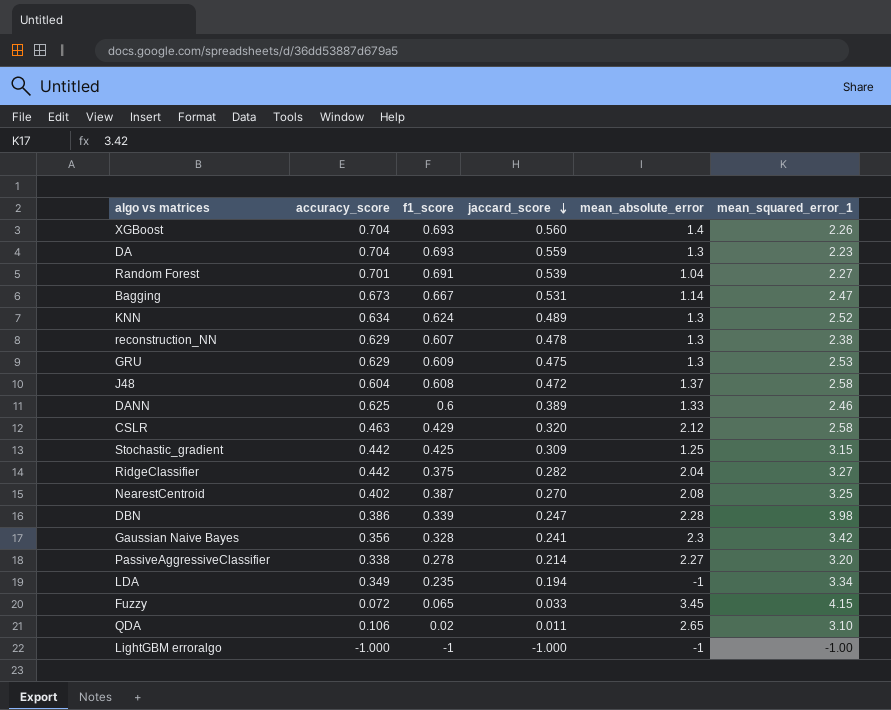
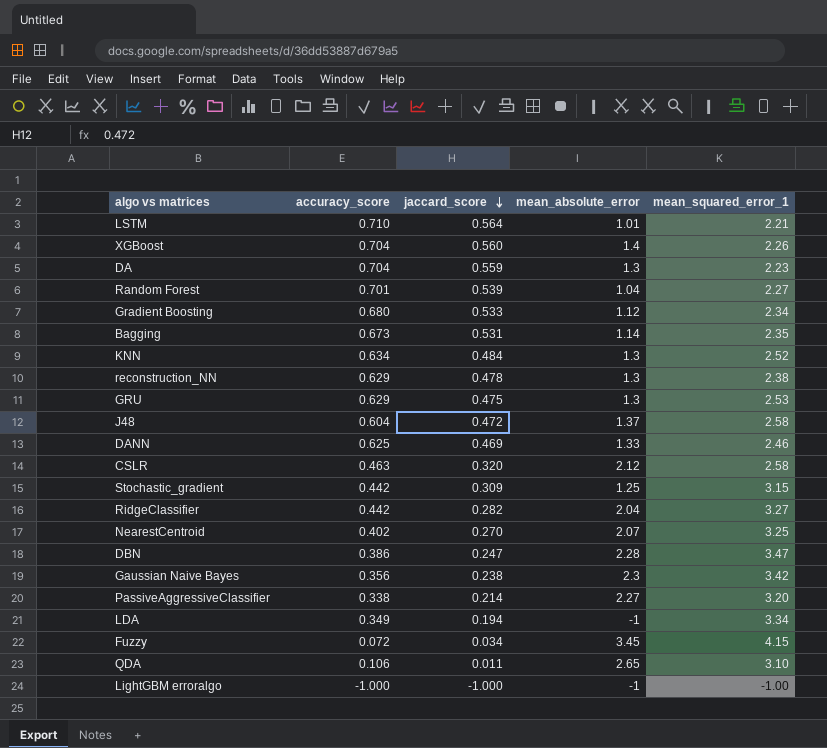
column f1_score | position: 3 -> none
row LSTM: none -> 0.710 | 0.564 | 1.01 | 2.21
row Gradient Boosting: none -> 0.680 | 0.533 | 1.12 | 2.34
Bagging | mean_squared_error_1: 2.47 -> 2.35
KNN | jaccard_score: 0.489 -> 0.484
DANN | jaccard_score: 0.389 -> 0.469
NearestCentroid | mean_absolute_error: 2.08 -> 2.07
DBN | mean_squared_error_1: 3.98 -> 3.47
Gaussian Naive Bayes | jaccard_score: 0.241 -> 0.238
Fuzzy | jaccard_score: 0.033 -> 0.034

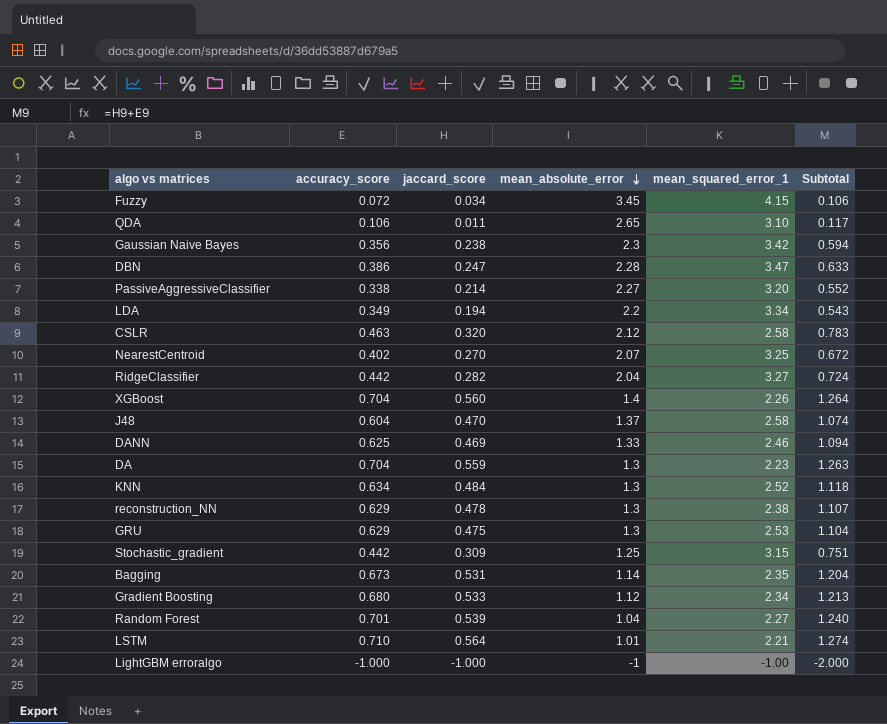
row order: jaccard_score descending -> mean_absolute_error descending
column Subtotal | formula: none -> [accuracy_score] + [jaccard_score]
LDA | mean_absolute_error: -1 -> 2.2
J48 | jaccard_score: 0.472 -> 0.470

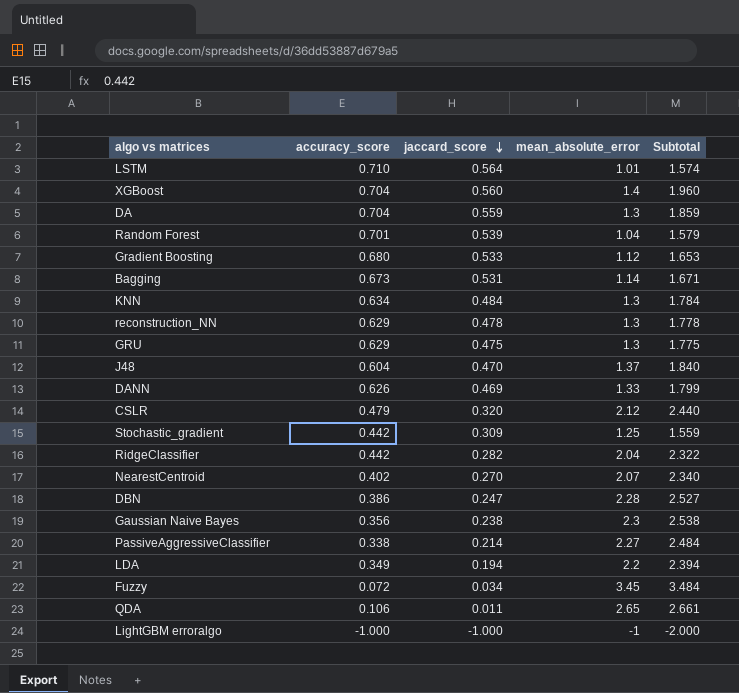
row order: mean_absolute_error descending -> jaccard_score descending
column mean_squared_error_1 | position: 5 -> none
column Subtotal | formula: [accuracy_score] + [jaccard_score] -> [jaccard_score] + [mean_absolute_error]
DANN | accuracy_score: 0.625 -> 0.626
CSLR | accuracy_score: 0.463 -> 0.479

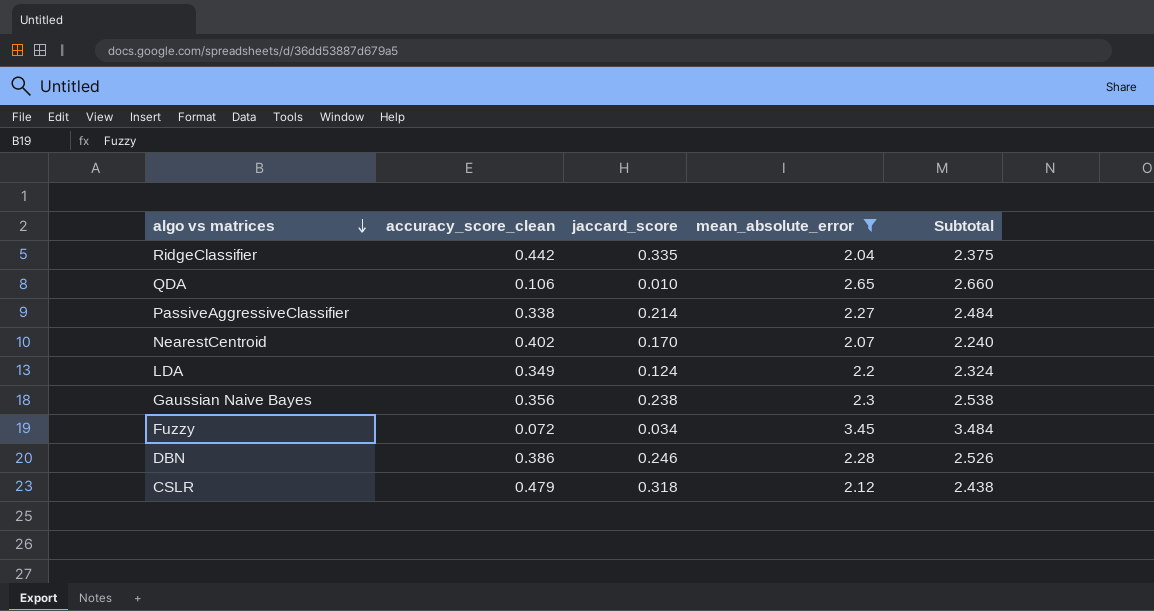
filter: none -> mean_absolute_error >= 2.04
row order: jaccard_score descending -> algo vs matrices descending
column name: accuracy_score -> accuracy_score_clean
RidgeClassifier | jaccard_score: 0.282 -> 0.335
RidgeClassifier | Subtotal: 2.322 -> 2.375
QDA | jaccard_score: 0.011 -> 0.010
QDA | Subtotal: 2.661 -> 2.660
NearestCentroid | jaccard_score: 0.270 -> 0.170
NearestCentroid | Subtotal: 2.340 -> 2.240
LDA | jaccard_score: 0.194 -> 0.124
LDA | Subtotal: 2.394 -> 2.324
DBN | jaccard_score: 0.247 -> 0.246
DBN | Subtotal: 2.527 -> 2.526
CSLR | jaccard_score: 0.320 -> 0.318
CSLR | Subtotal: 2.440 -> 2.438

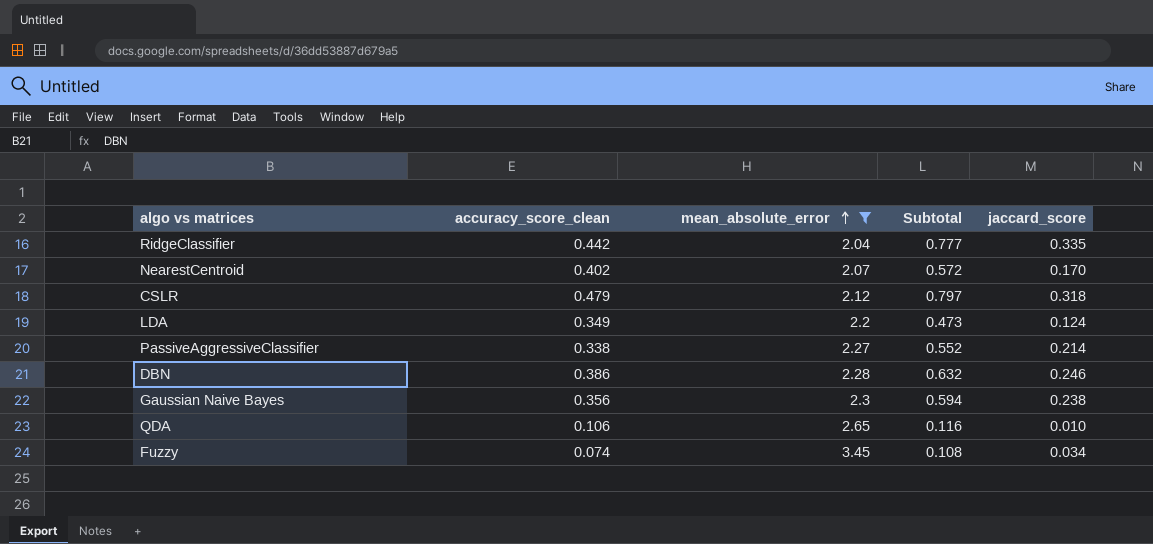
row order: algo vs matrices descending -> mean_absolute_error ascending
column Subtotal | formula: [jaccard_score] + [mean_absolute_error] -> [accuracy_score_clean] + [jaccard_score]
column jaccard_score | position: 3 -> 5
Fuzzy | accuracy_score_clean: 0.072 -> 0.074

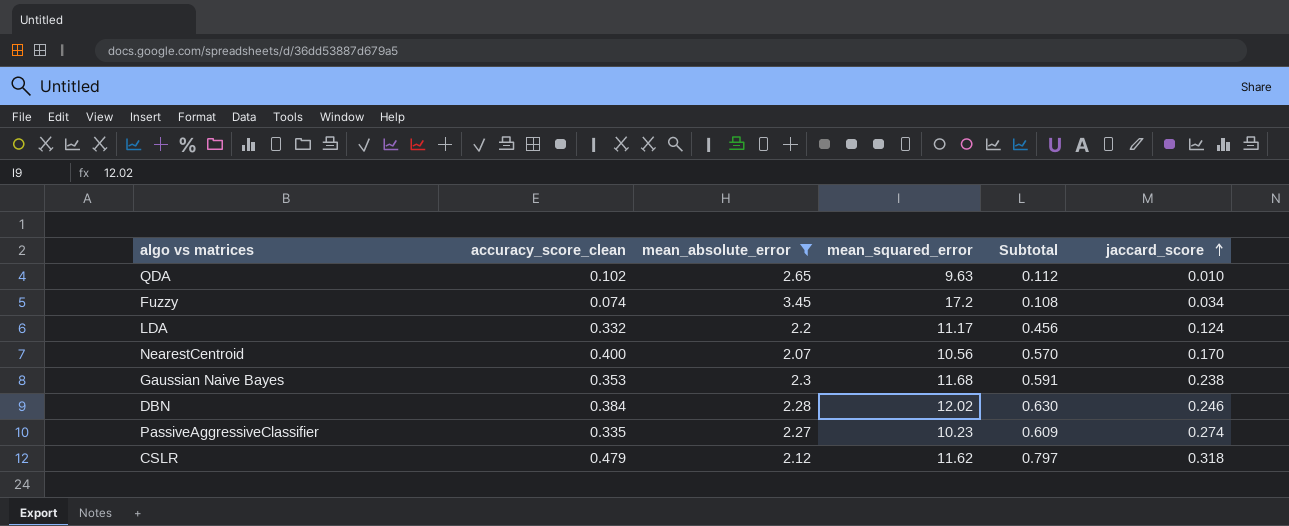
row order: mean_absolute_error ascending -> jaccard_score ascending
column mean_squared_error | position: none -> 4
row RidgeClassifier: 0.442 | 2.04 | 0.777 | 0.335 -> none
QDA | accuracy_score_clean: 0.106 -> 0.102
QDA | Subtotal: 0.116 -> 0.112
LDA | accuracy_score_clean: 0.349 -> 0.332
LDA | Subtotal: 0.473 -> 0.456
NearestCentroid | accuracy_score_clean: 0.402 -> 0.400
NearestCentroid | Subtotal: 0.572 -> 0.570
Gaussian Naive Bayes | accuracy_score_clean: 0.356 -> 0.353
Gaussian Naive Bayes | Subtotal: 0.594 -> 0.591
DBN | accuracy_score_clean: 0.386 -> 0.384
DBN | Subtotal: 0.632 -> 0.630
PassiveAggressiveClassifier | accuracy_score_clean: 0.338 -> 0.335
PassiveAggressiveClassifier | Subtotal: 0.552 -> 0.609
PassiveAggressiveClassifier | jaccard_score: 0.214 -> 0.274

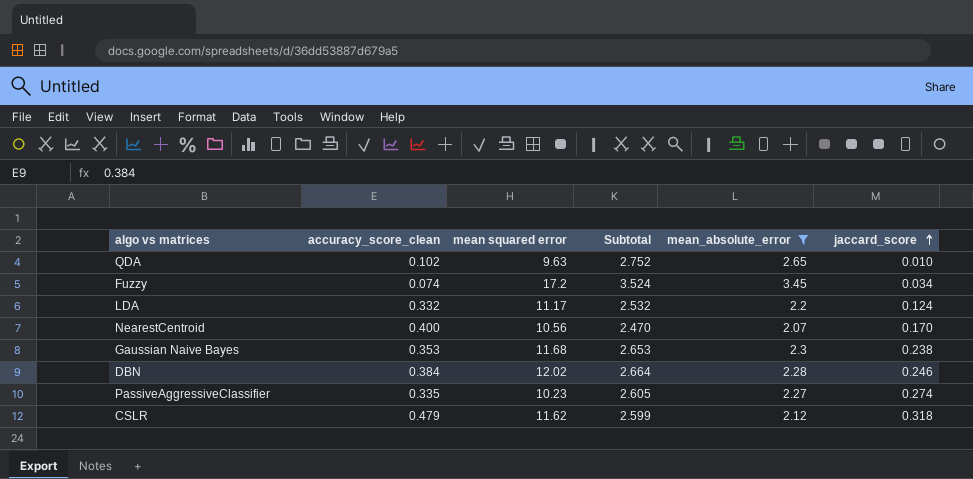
column name: mean_squared_error -> mean squared error
column Subtotal | formula: [accuracy_score_clean] + [jaccard_score] -> [accuracy_score_clean] + [mean_absolute_error]
column mean_absolute_error | position: 3 -> 5

